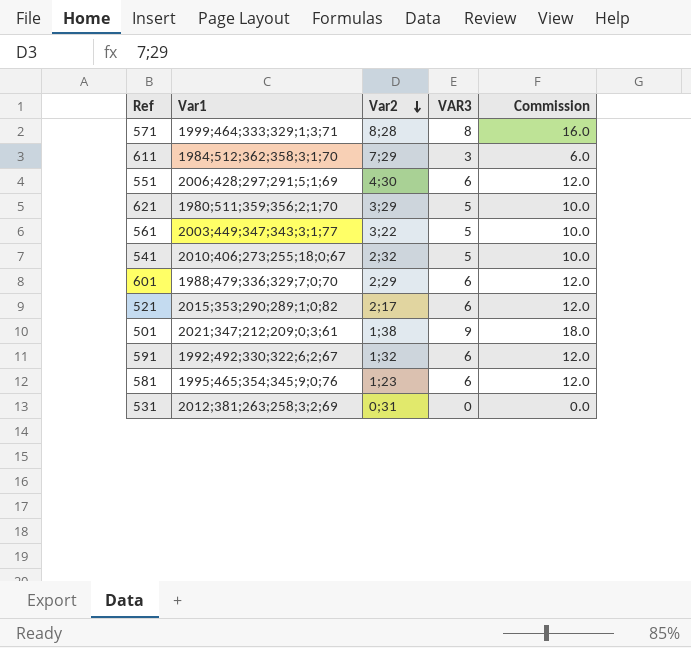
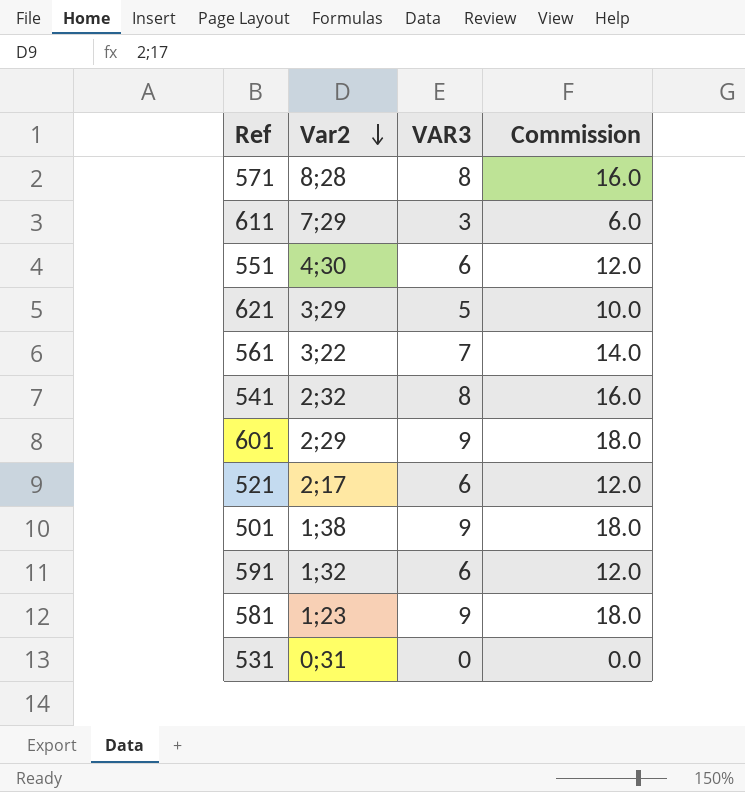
column Var1 | position: 2 -> none
561 | VAR3: 5 -> 7
561 | Commission: 10.0 -> 14.0
541 | VAR3: 5 -> 8
541 | Commission: 10.0 -> 16.0
601 | VAR3: 6 -> 9
601 | Commission: 12.0 -> 18.0
581 | VAR3: 6 -> 9
581 | Commission: 12.0 -> 18.0

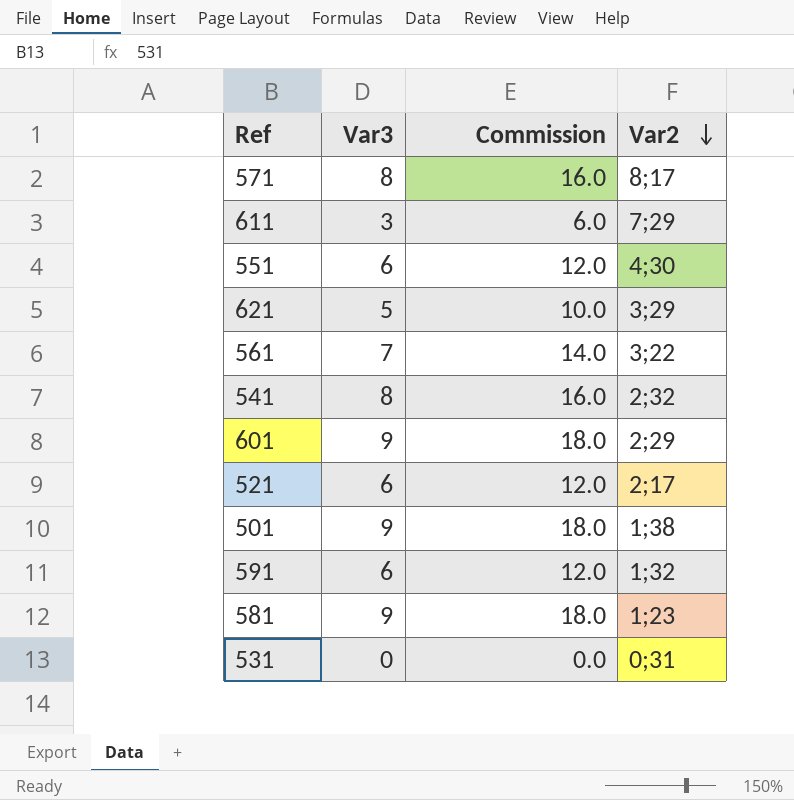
column name: VAR3 -> Var3
column Var2 | position: 2 -> 4
571 | Var2: 8;28 -> 8;17

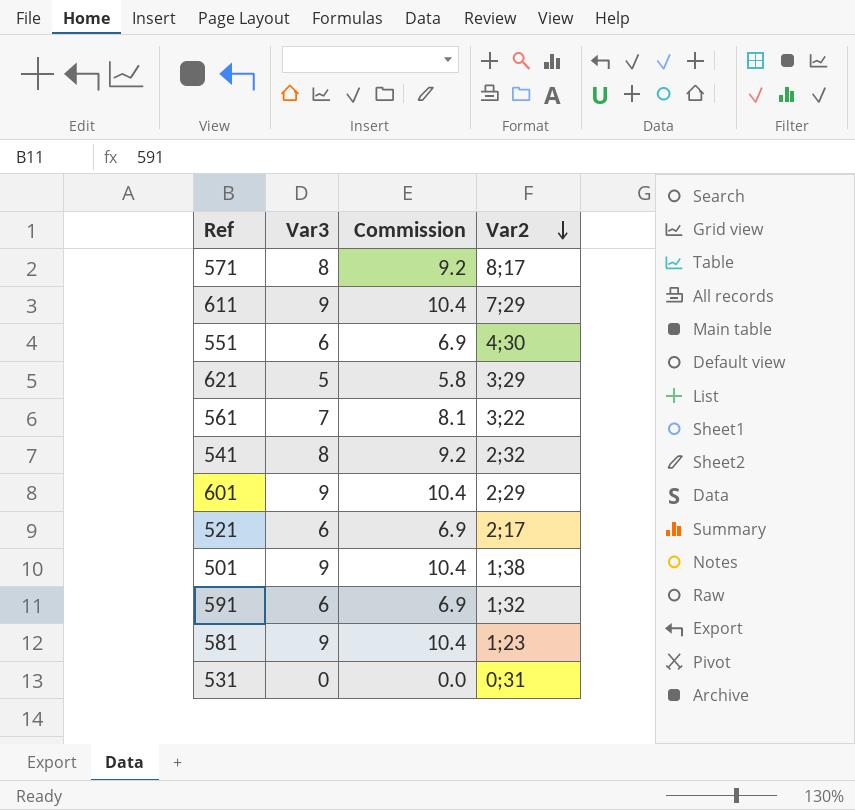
column Commission | formula: [Var3] * 2 -> [Var3] * 1.15
611 | Var3: 3 -> 9

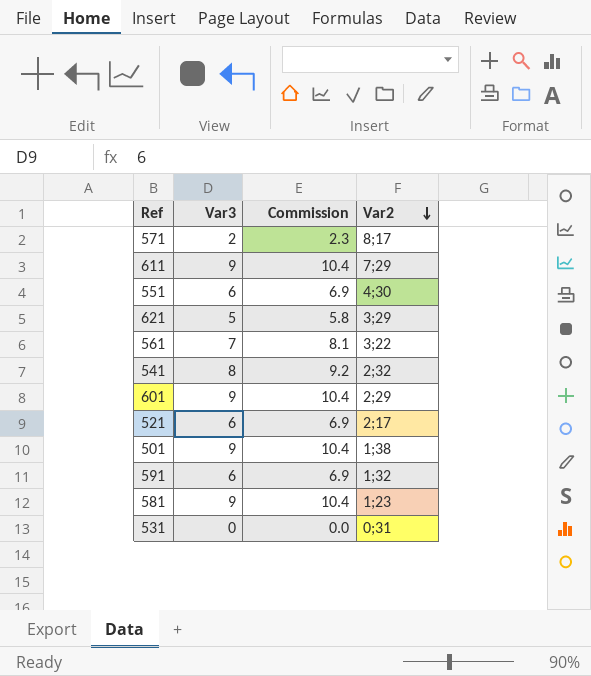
571 | Var3: 8 -> 2
571 | Commission: 9.2 -> 2.3

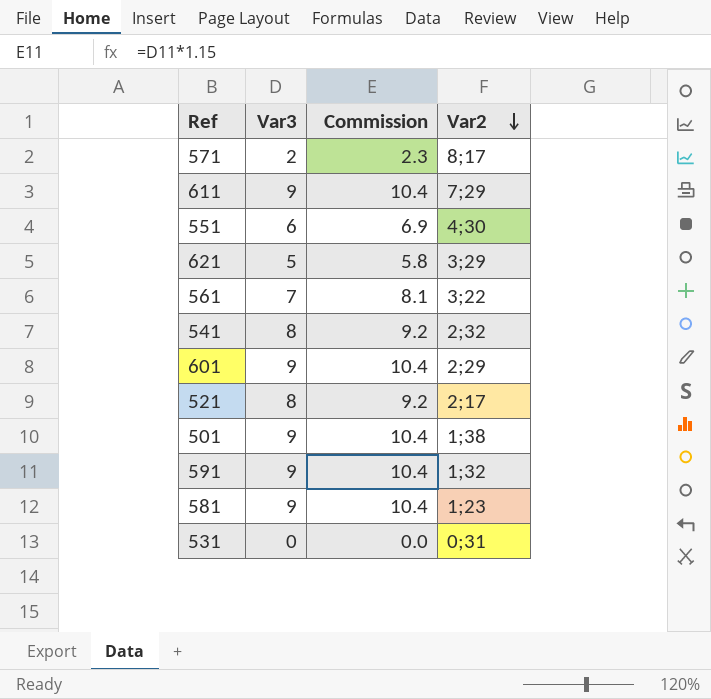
521 | Var3: 6 -> 8
521 | Commission: 6.9 -> 9.2
591 | Var3: 6 -> 9
591 | Commission: 6.9 -> 10.4

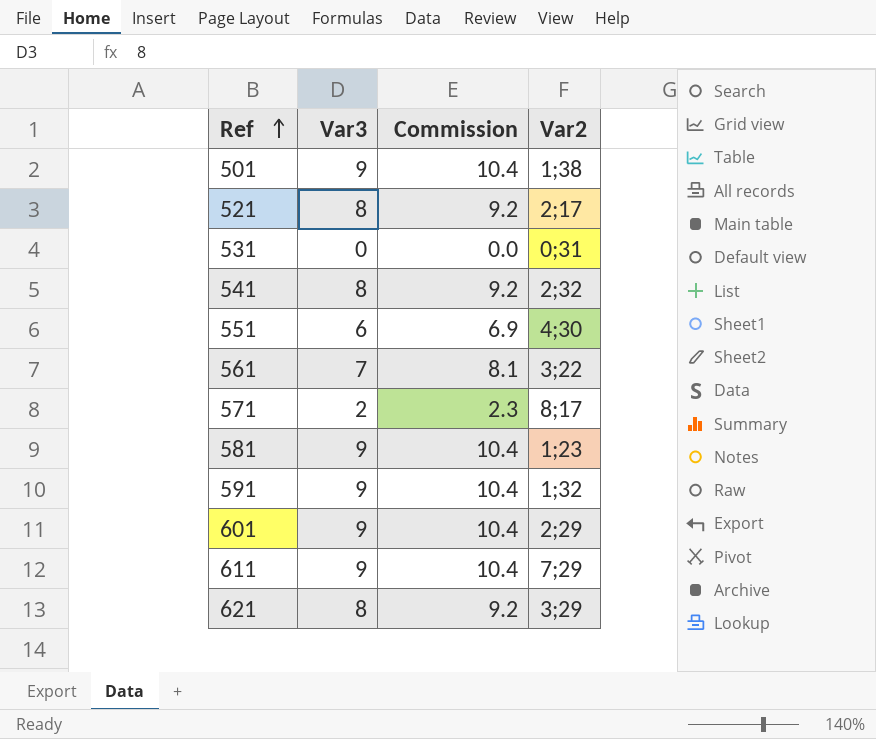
row order: Var2 descending -> Ref ascending
621 | Var3: 5 -> 8
621 | Commission: 5.8 -> 9.2

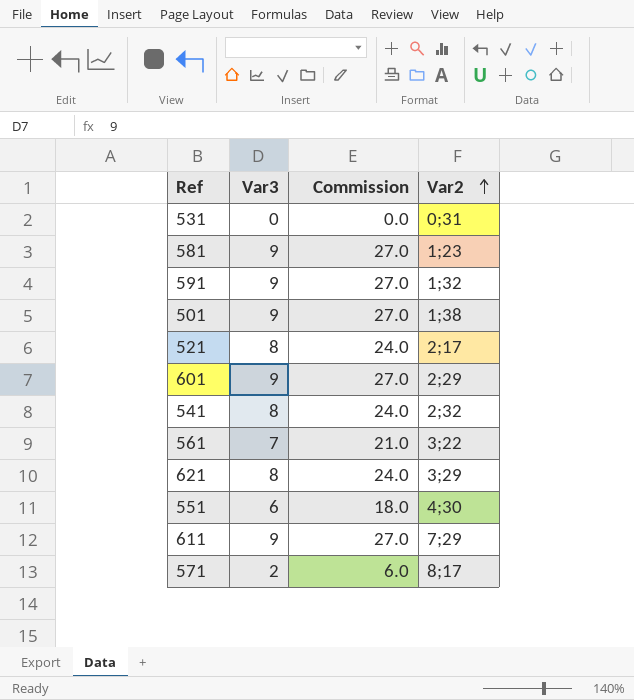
row order: Ref ascending -> Var2 ascending
column Commission | formula: [Var3] * 1.15 -> [Var3] * 3

